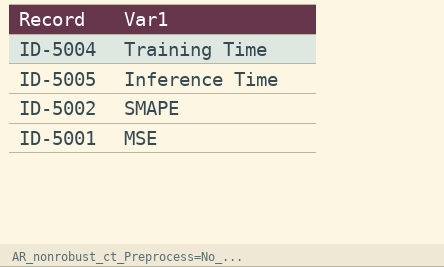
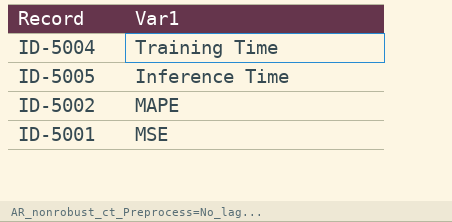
ID-5002 | Var1: SMAPE -> MAPE

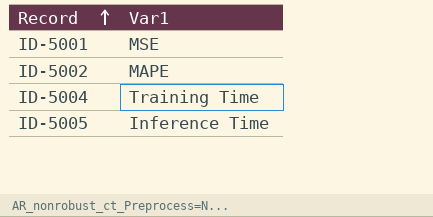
row order: none -> Record ascending

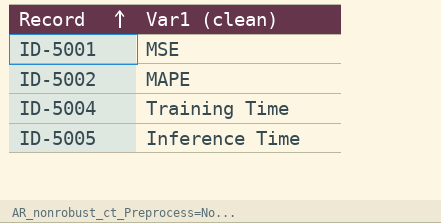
column name: Var1 -> Var1 (clean)

